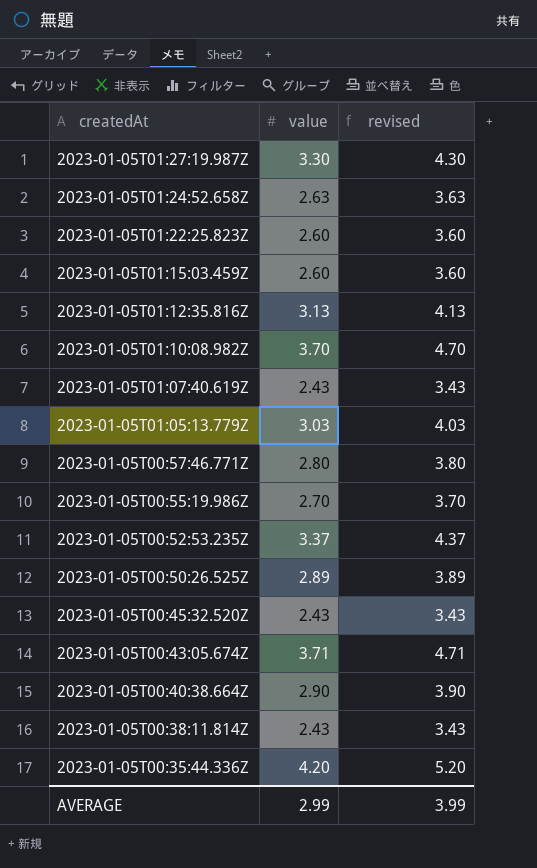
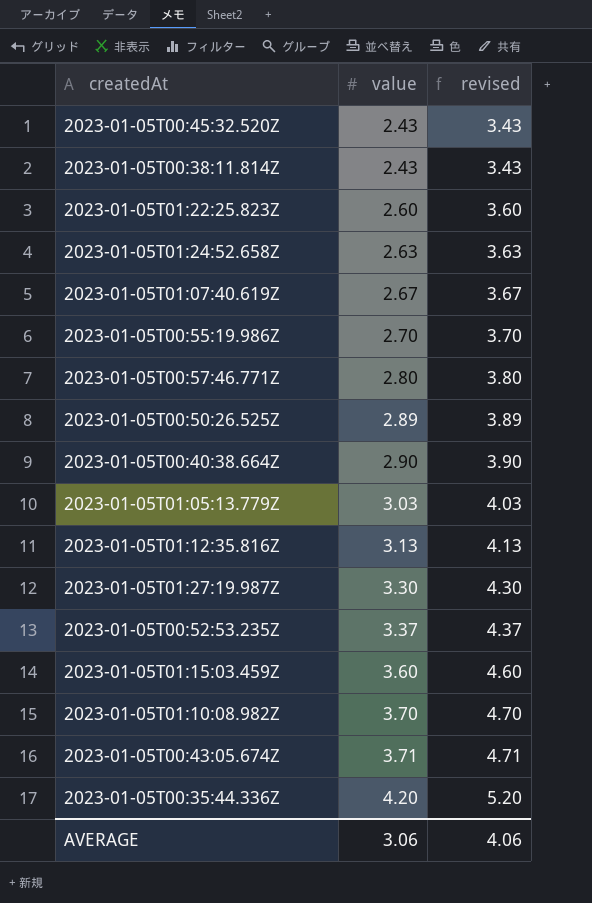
row order: createdAt descending -> value ascending
2023-01-05T01:07:40.619Z | value: 2.43 -> 2.67
2023-01-05T01:07:40.619Z | revised: 3.43 -> 3.67
2023-01-05T01:15:03.459Z | value: 2.60 -> 3.60
2023-01-05T01:15:03.459Z | revised: 3.60 -> 4.60
AVERAGE | value: 2.99 -> 3.06
AVERAGE | revised: 3.99 -> 4.06

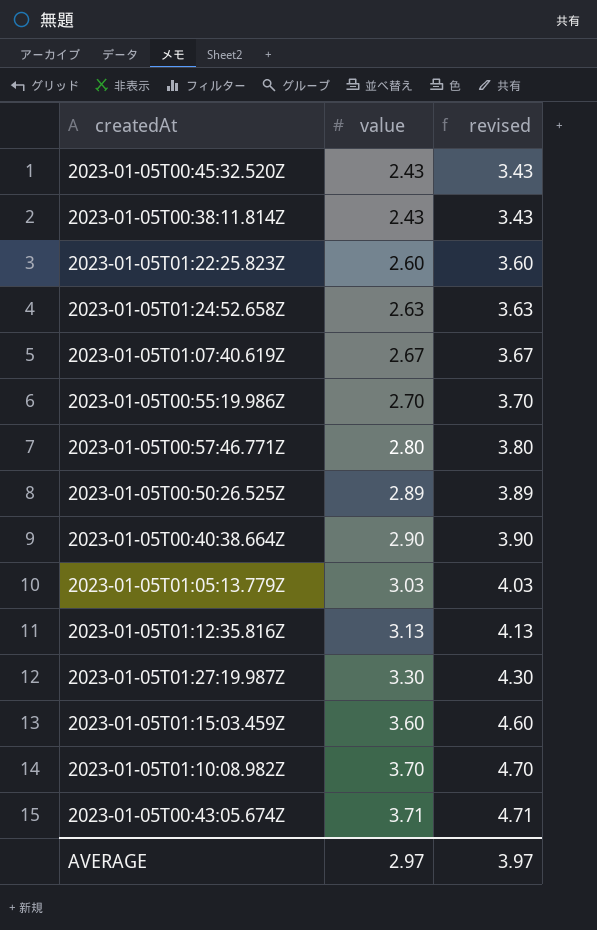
row 2023-01-05T00:52:53.235Z: 3.37 | 4.37 -> none
row 2023-01-05T00:35:44.336Z: 4.20 | 5.20 -> none
AVERAGE | value: 3.06 -> 2.97
AVERAGE | revised: 4.06 -> 3.97

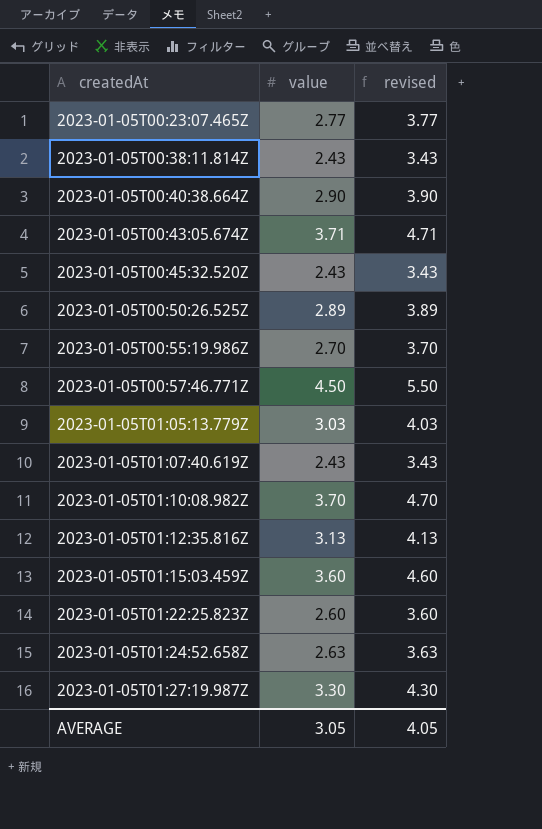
row order: value ascending -> createdAt ascending
row 2023-01-05T00:23:07.465Z: none -> 2.77 | 3.77
2023-01-05T00:57:46.771Z | value: 2.80 -> 4.50
2023-01-05T00:57:46.771Z | revised: 3.80 -> 5.50
2023-01-05T01:07:40.619Z | value: 2.67 -> 2.43
2023-01-05T01:07:40.619Z | revised: 3.67 -> 3.43
AVERAGE | value: 2.97 -> 3.05
AVERAGE | revised: 3.97 -> 4.05

